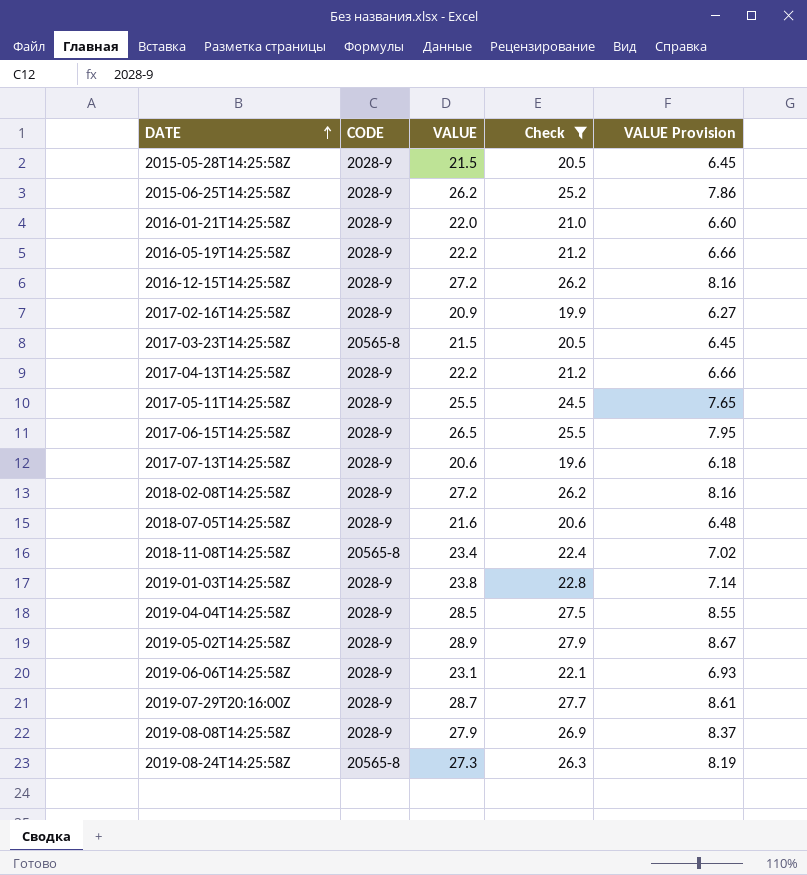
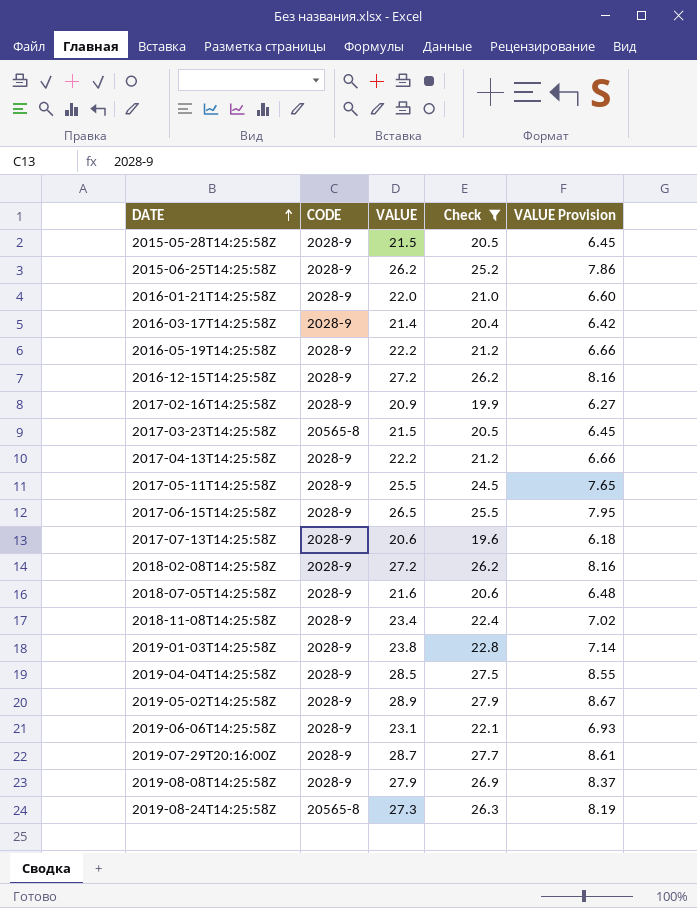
row 2016-03-17T14:25:58Z: none -> 2028-9 | 21.4 | 20.4 | 6.42
2018-11-08T14:25:58Z | CODE: 20565-8 -> 2028-9

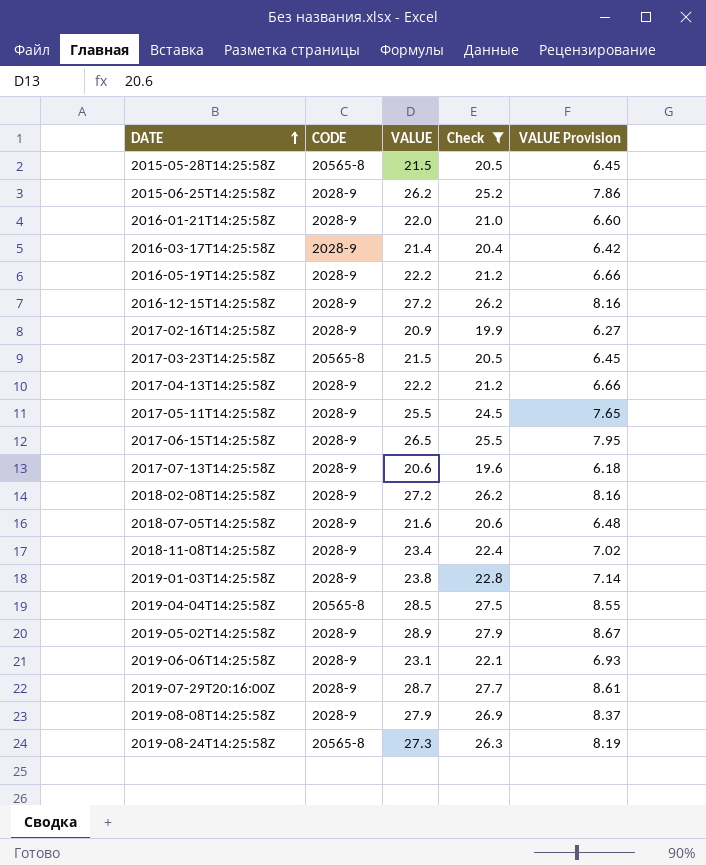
2015-05-28T14:25:58Z | CODE: 2028-9 -> 20565-8
2019-04-04T14:25:58Z | CODE: 2028-9 -> 20565-8

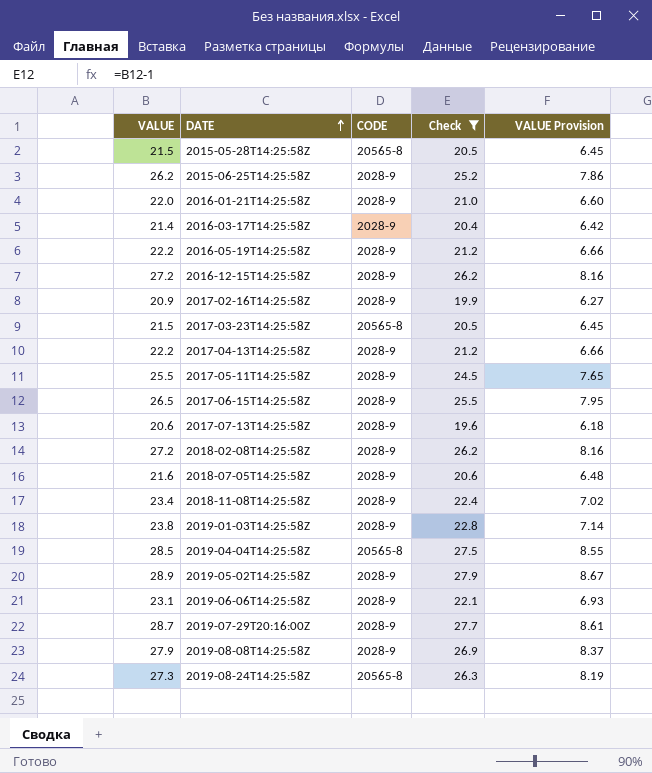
column VALUE | position: 3 -> 1

